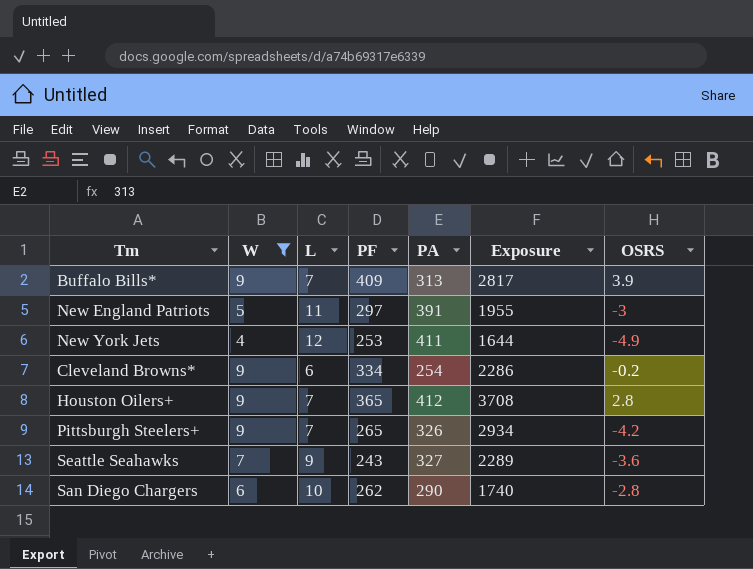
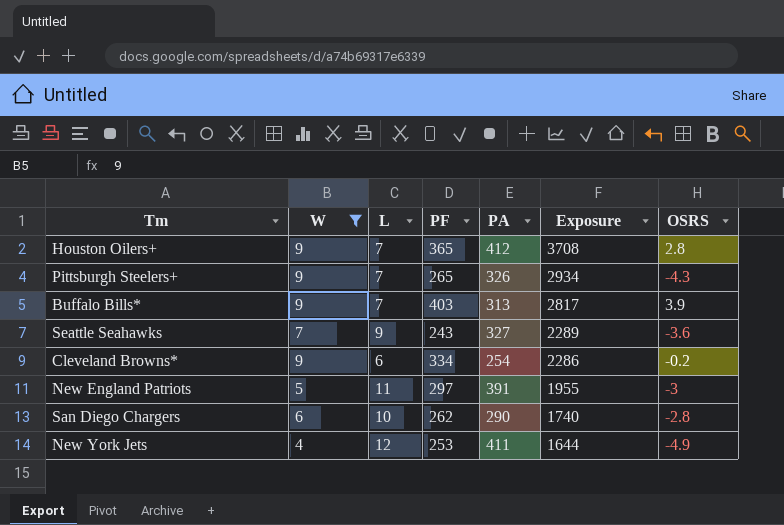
row order: none -> Exposure descending
Pittsburgh Steelers+ | OSRS: -4.2 -> -4.3
Buffalo Bills* | PF: 409 -> 403

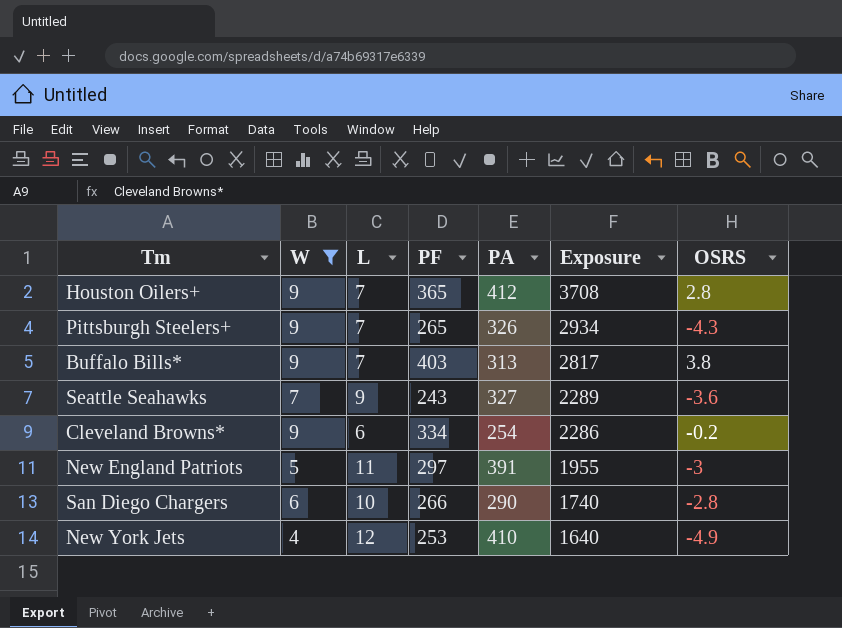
Buffalo Bills* | OSRS: 3.9 -> 3.8
San Diego Chargers | PF: 262 -> 266
New York Jets | PA: 411 -> 410
New York Jets | Exposure: 1644 -> 1640

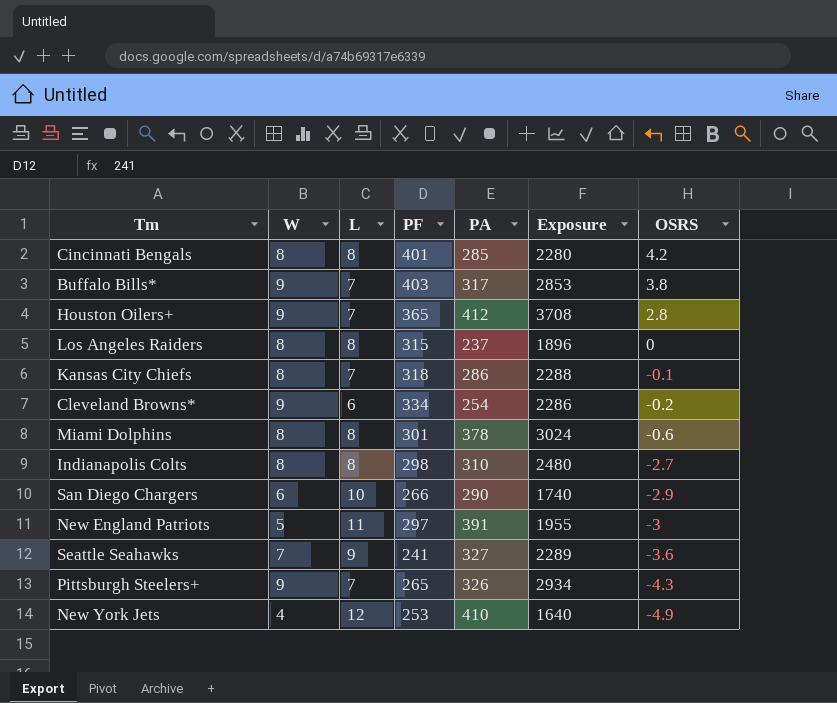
filter: W != 8 -> none
row order: Exposure descending -> OSRS descending
Buffalo Bills* | PA: 313 -> 317
Buffalo Bills* | Exposure: 2817 -> 2853
San Diego Chargers | OSRS: -2.8 -> -2.9
Seattle Seahawks | PF: 243 -> 241

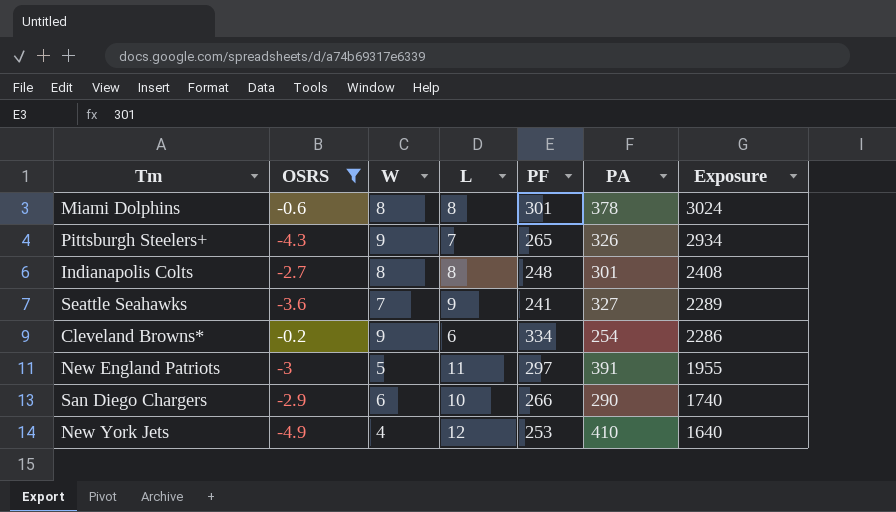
filter: none -> OSRS <= -0.2
row order: OSRS descending -> Exposure descending
column OSRS | position: 7 -> 2
Indianapolis Colts | PF: 298 -> 248
Indianapolis Colts | PA: 310 -> 301
Indianapolis Colts | Exposure: 2480 -> 2408

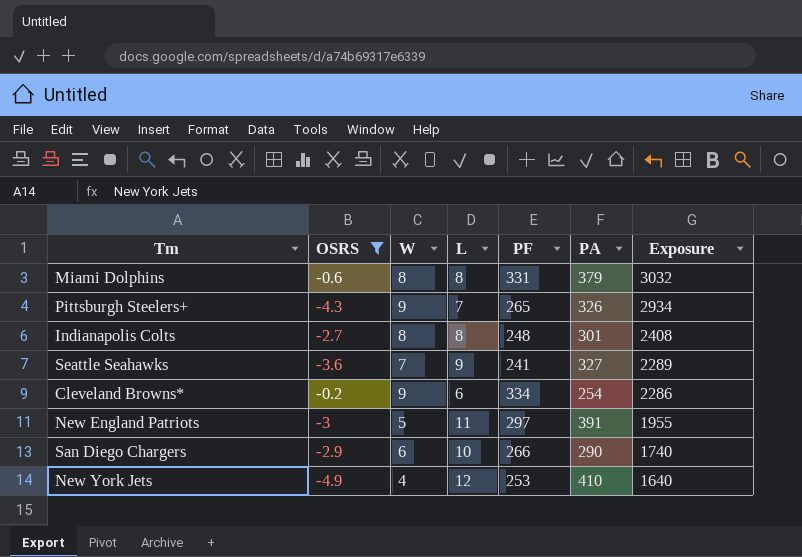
Miami Dolphins | PF: 301 -> 331
Miami Dolphins | PA: 378 -> 379
Miami Dolphins | Exposure: 3024 -> 3032

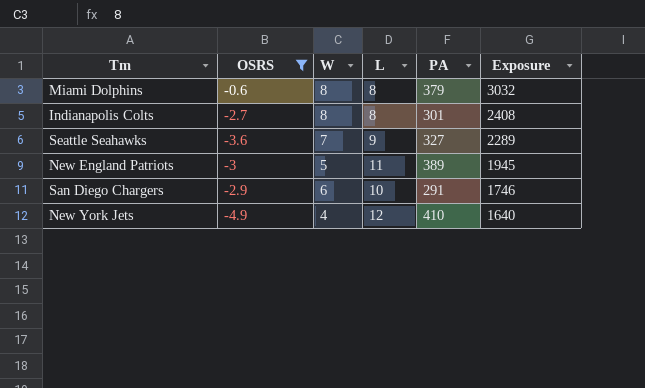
column PF | position: 5 -> none
row Pittsburgh Steelers+: -4.3 | 9 | 7 | 265 | 326 | 2934 -> none
row Cleveland Browns*: -0.2 | 9 | 6 | 334 | 254 | 2286 -> none
New England Patriots | PA: 391 -> 389
New England Patriots | Exposure: 1955 -> 1945
San Diego Chargers | PA: 290 -> 291
San Diego Chargers | Exposure: 1740 -> 1746

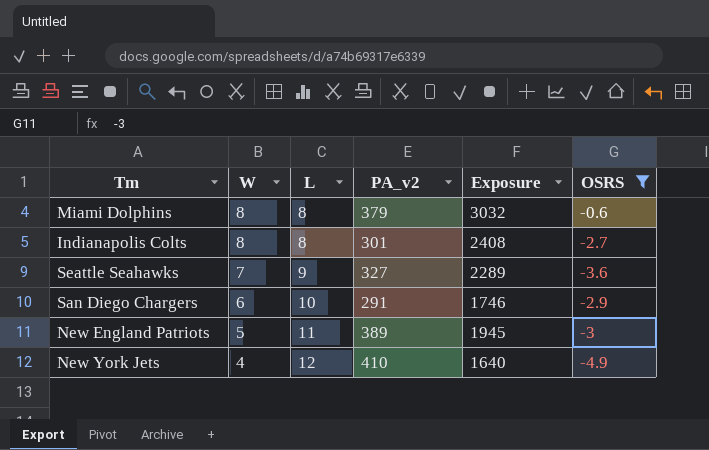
row order: Exposure descending -> W descending
column name: PA -> PA_v2
column OSRS | position: 2 -> 6

